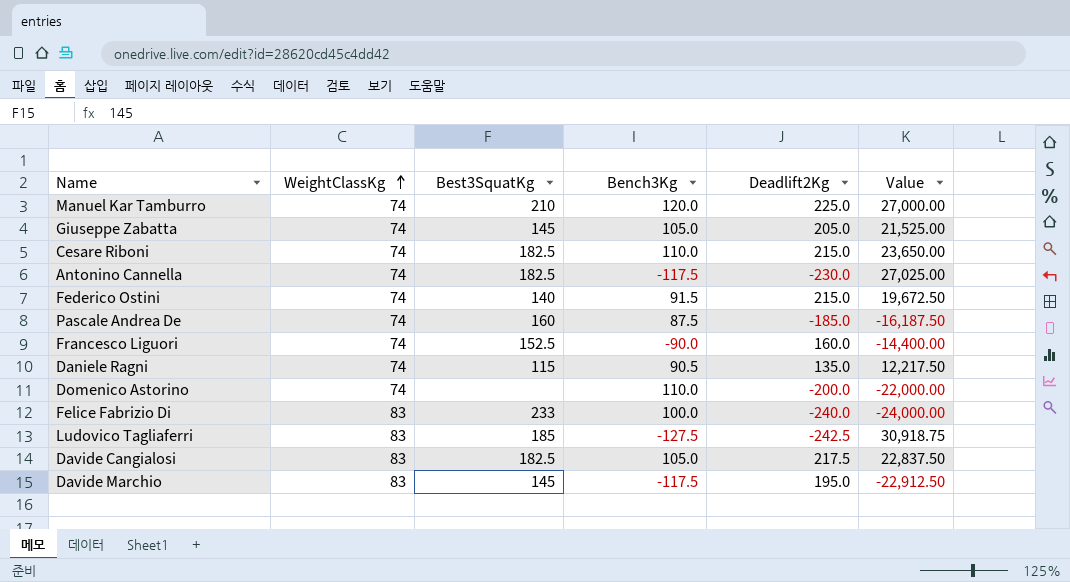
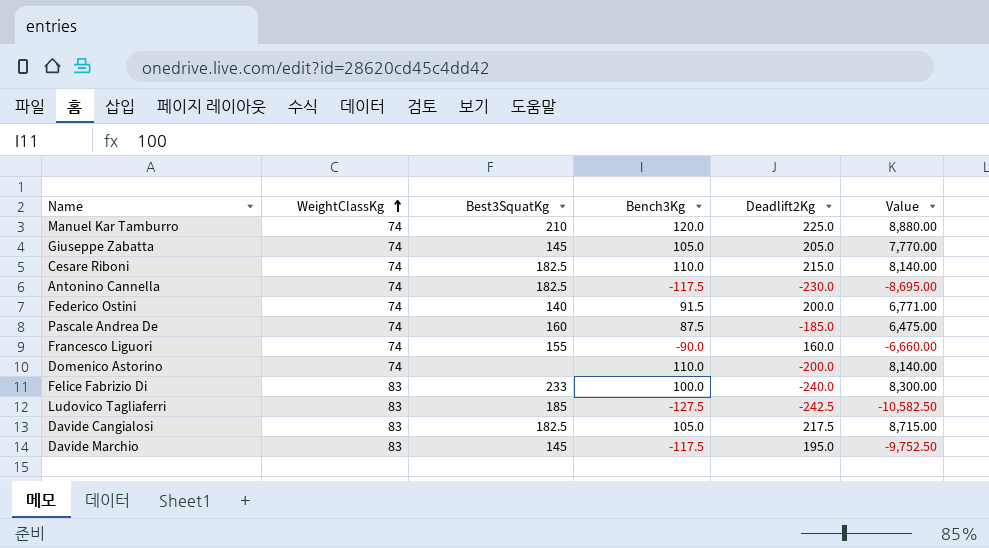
column Value | formula: [Bench3Kg] * [Deadlift2Kg] -> [WeightClassKg] * [Bench3Kg]
row Daniele Ragni: 74 | 115 | 90.5 | 135.0 | 12,217.50 -> none
Federico Ostini | Deadlift2Kg: 215.0 -> 200.0
Francesco Liguori | Best3SquatKg: 152.5 -> 155

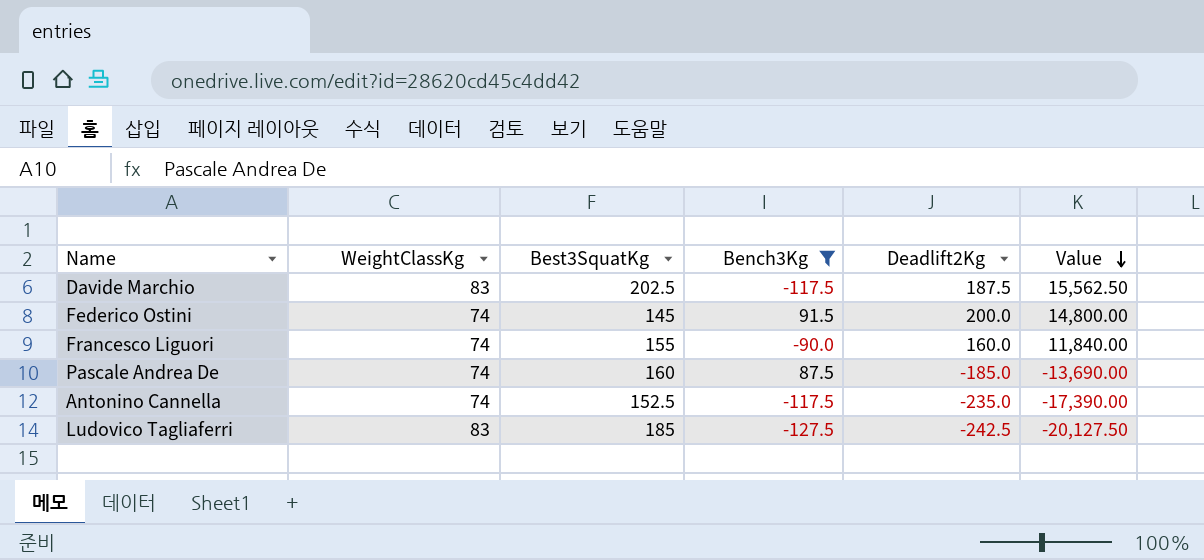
filter: none -> Bench3Kg <= 91.5
row order: WeightClassKg ascending -> Value descending
column Value | formula: [WeightClassKg] * [Bench3Kg] -> [WeightClassKg] * [Deadlift2Kg]
Davide Marchio | Best3SquatKg: 145 -> 202.5
Davide Marchio | Deadlift2Kg: 195.0 -> 187.5
Federico Ostini | Best3SquatKg: 140 -> 145
Antonino Cannella | Best3SquatKg: 182.5 -> 152.5
Antonino Cannella | Deadlift2Kg: -230.0 -> -235.0

